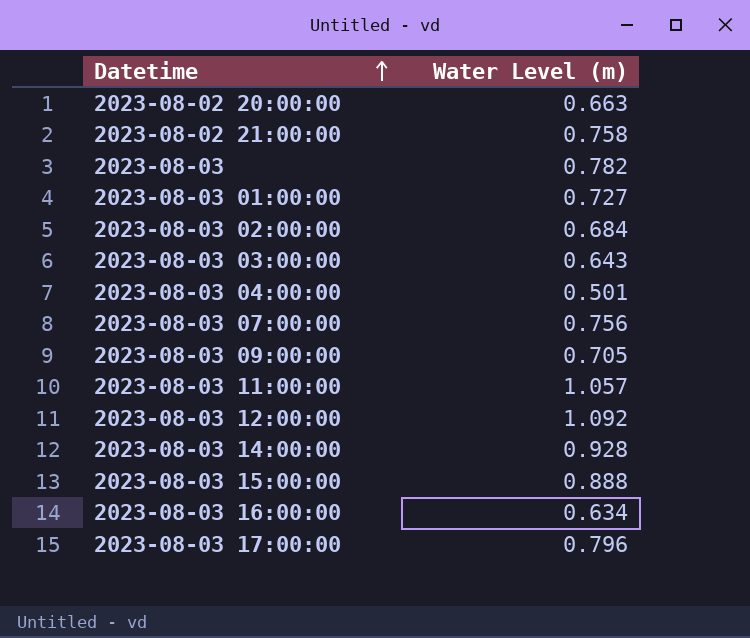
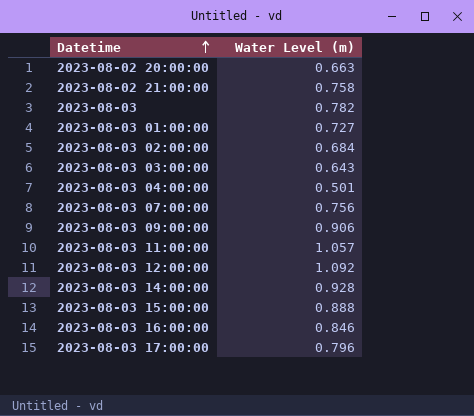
2023-08-03 09:00:00 | Water Level (m): 0.705 -> 0.906
2023-08-03 16:00:00 | Water Level (m): 0.634 -> 0.846

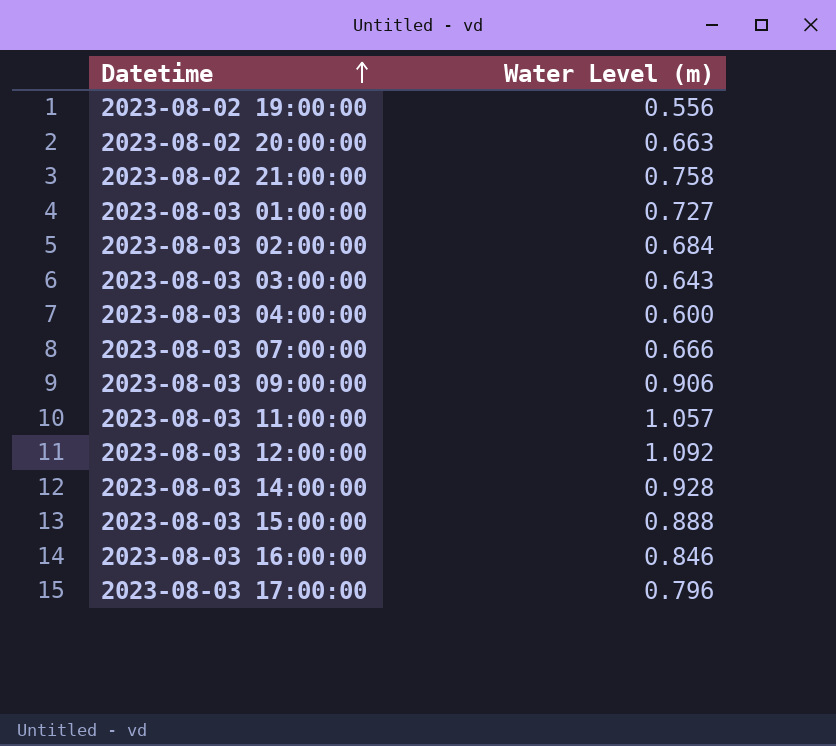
row 2023-08-03: 0.782 -> none
row 2023-08-02 19:00:00: none -> 0.556
2023-08-03 04:00:00 | Water Level (m): 0.501 -> 0.600
2023-08-03 07:00:00 | Water Level (m): 0.756 -> 0.666

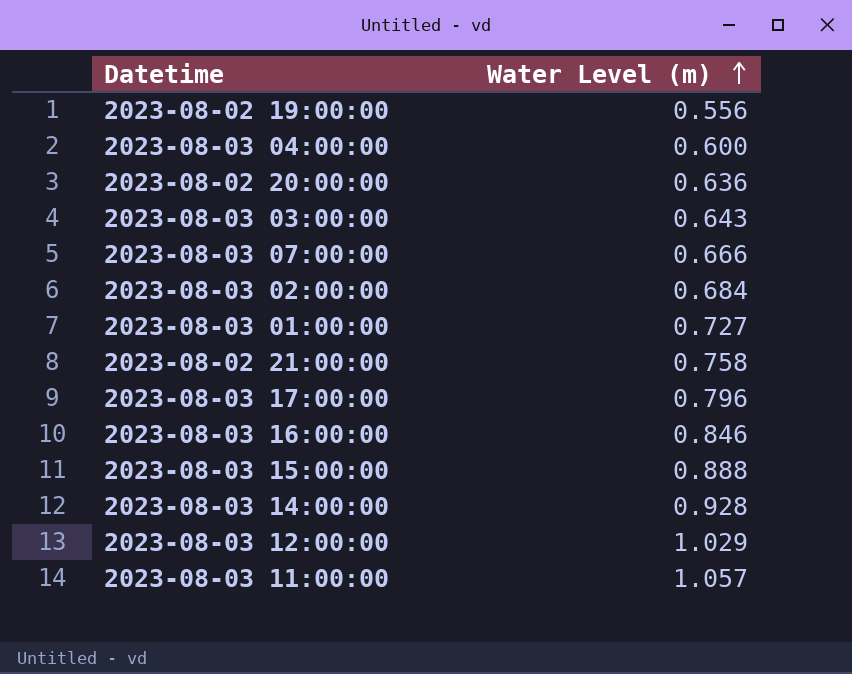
row order: Datetime ascending -> Water Level (m) ascending
row 2023-08-03 09:00:00: 0.906 -> none
2023-08-02 20:00:00 | Water Level (m): 0.663 -> 0.636
2023-08-03 12:00:00 | Water Level (m): 1.092 -> 1.029

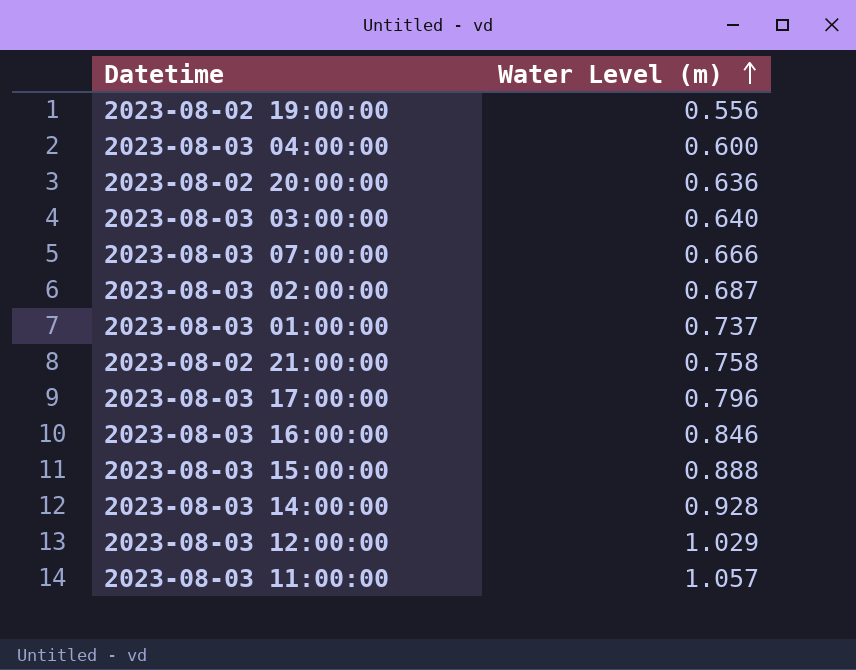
2023-08-03 03:00:00 | Water Level (m): 0.643 -> 0.640
2023-08-03 02:00:00 | Water Level (m): 0.684 -> 0.687
2023-08-03 01:00:00 | Water Level (m): 0.727 -> 0.737

